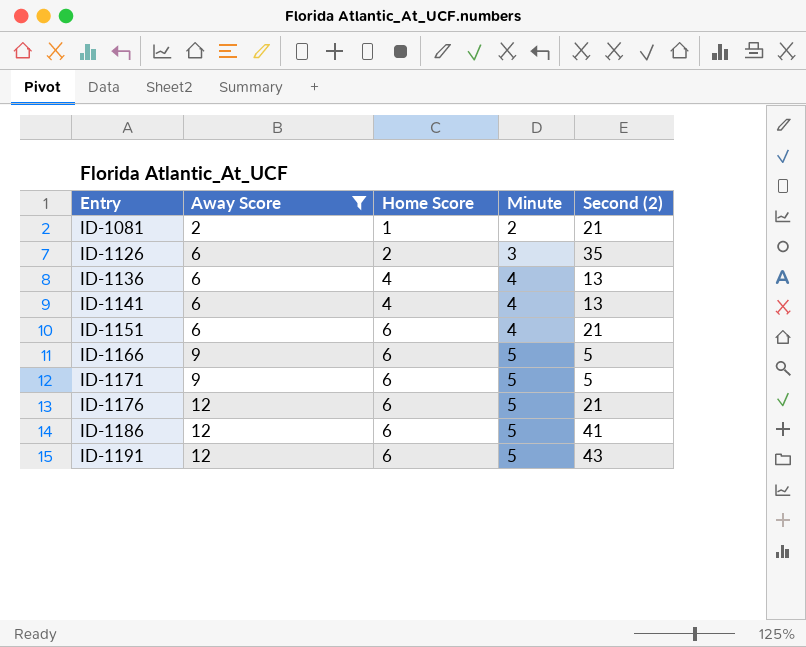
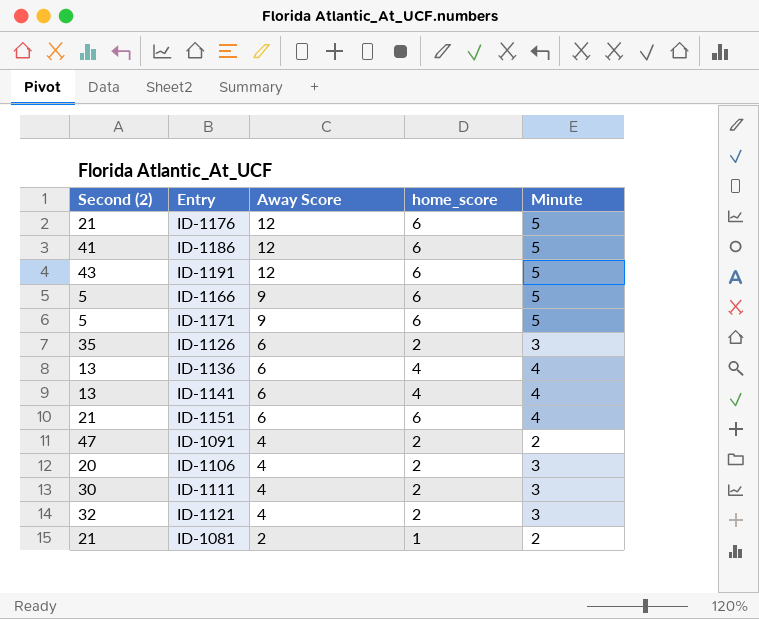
filter: Away Score != 4 -> none
row order: Entry ascending -> Away Score descending
column Second (2) | position: 5 -> 1
column name: Home Score -> home_score

